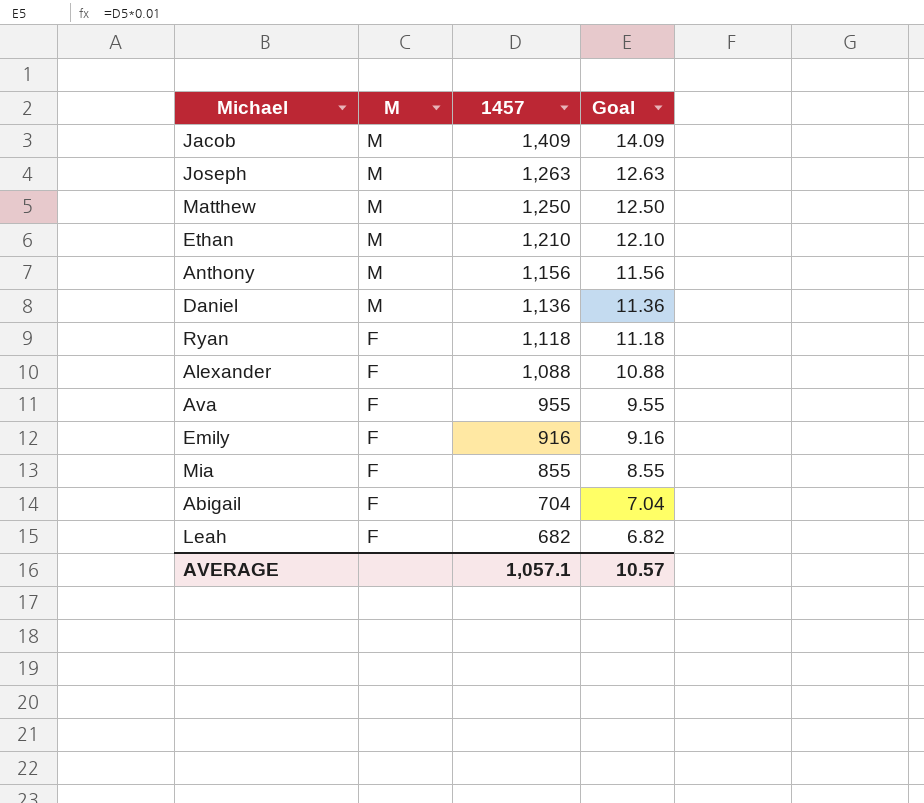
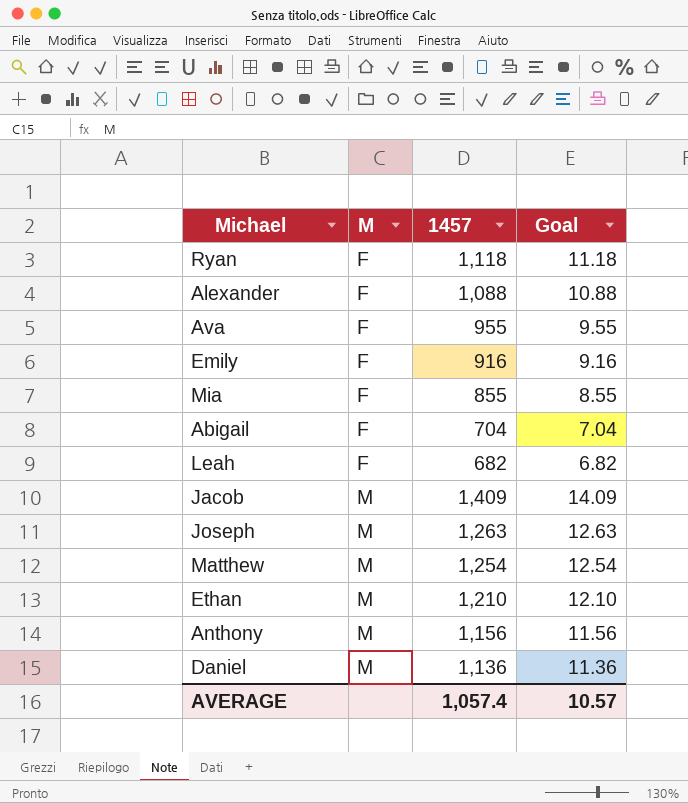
row order: M descending -> M ascending
Matthew | 1457: 1,250 -> 1,254
Matthew | Goal: 12.50 -> 12.54
AVERAGE | 1457: 1,057.1 -> 1,057.4

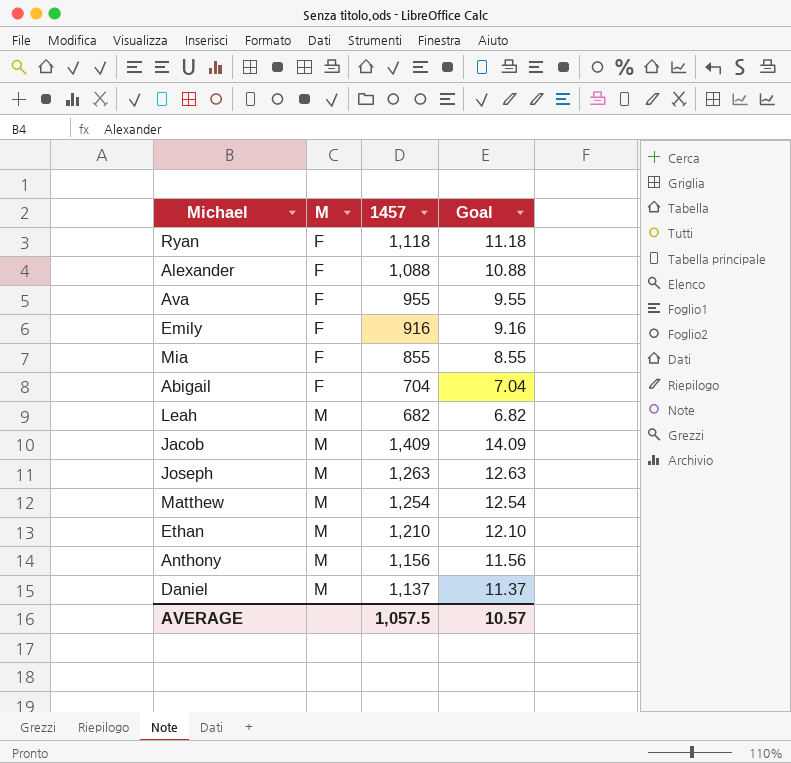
Leah | M: F -> M
Daniel | 1457: 1,136 -> 1,137
Daniel | Goal: 11.36 -> 11.37
AVERAGE | 1457: 1,057.4 -> 1,057.5

